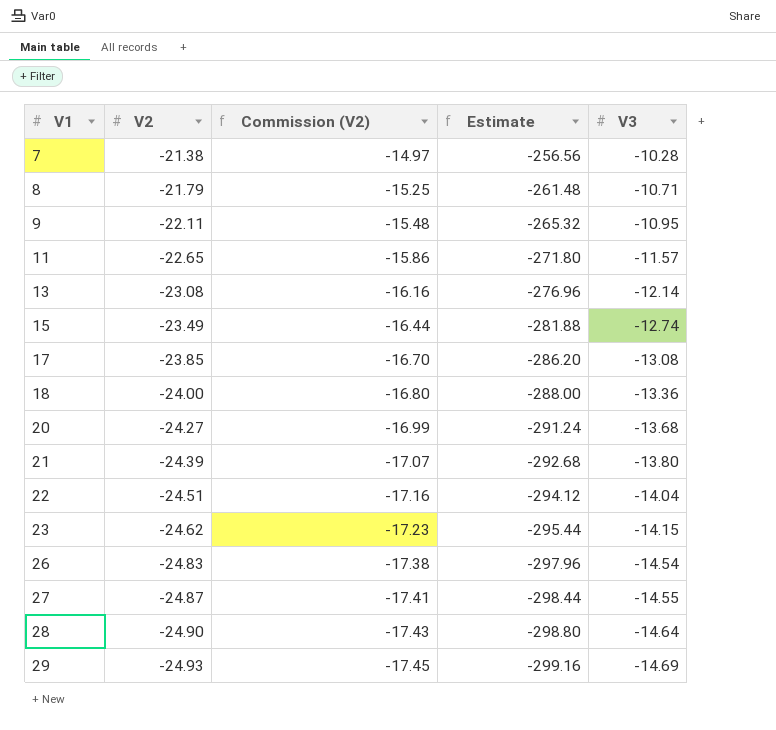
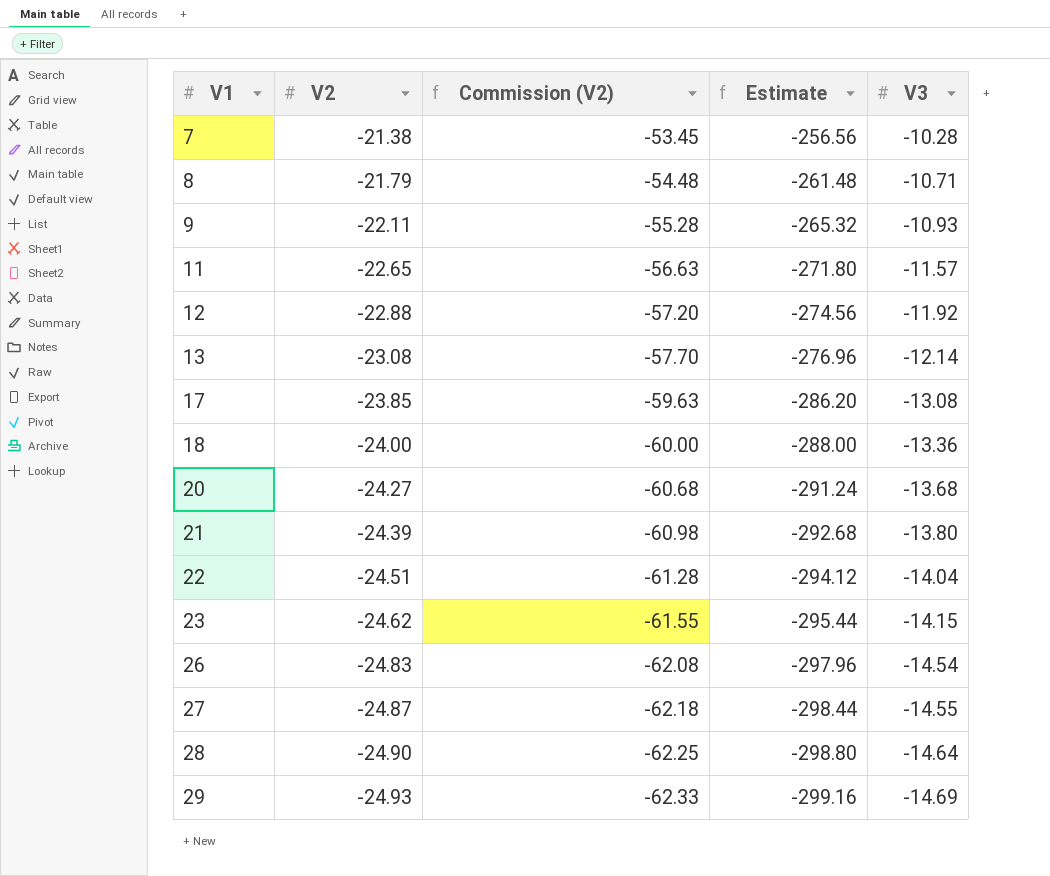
column Commission (V2) | formula: [V2] * 0.7 -> [V2] * 2.5
row 15: -23.49 | -16.44 | -281.88 | -12.74 -> none
9 | V3: -10.95 -> -10.93
row 12: none -> -22.88 | -57.20 | -274.56 | -11.92

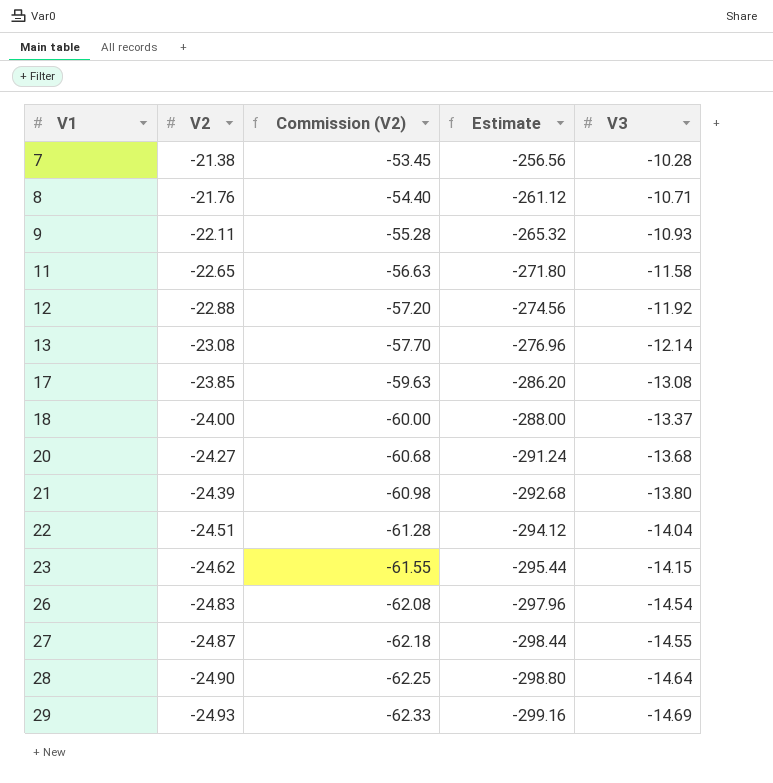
8 | V2: -21.79 -> -21.76
8 | Commission (V2): -54.48 -> -54.40
8 | Estimate: -261.48 -> -261.12
11 | V3: -11.57 -> -11.58
18 | V3: -13.36 -> -13.37

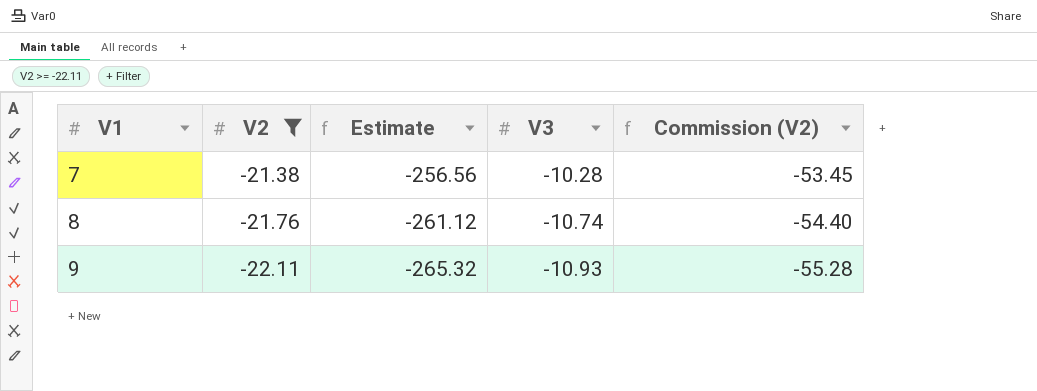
filter: none -> V2 >= -22.11
column Commission (V2) | position: 3 -> 5
8 | V3: -10.71 -> -10.74

